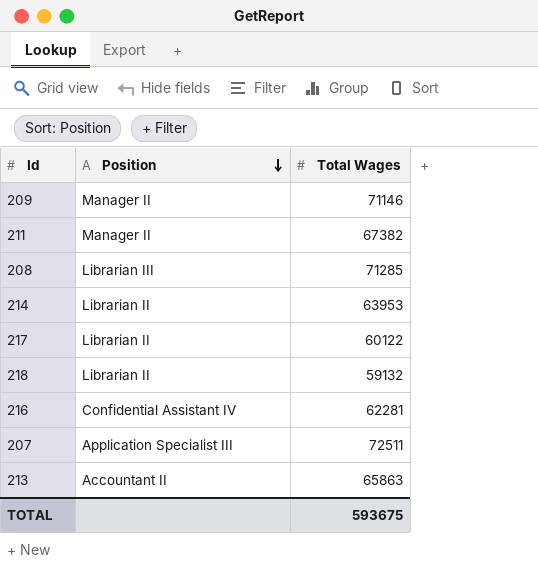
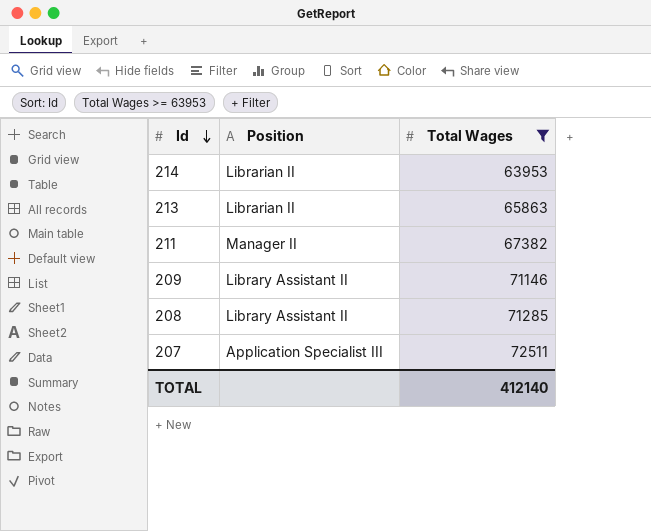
filter: none -> Total Wages >= 63953
row order: Position descending -> Id descending
213 | Position: Accountant II -> Librarian II
209 | Position: Manager II -> Library Assistant II
208 | Position: Librarian III -> Library Assistant II
TOTAL | Total Wages: 593675 -> 412140

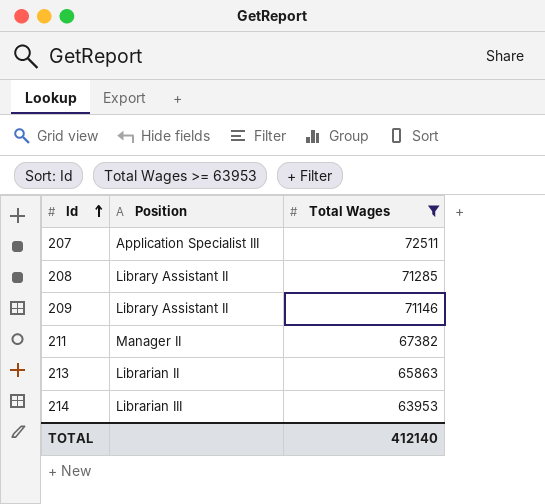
row order: Id descending -> Id ascending
214 | Position: Librarian II -> Librarian III

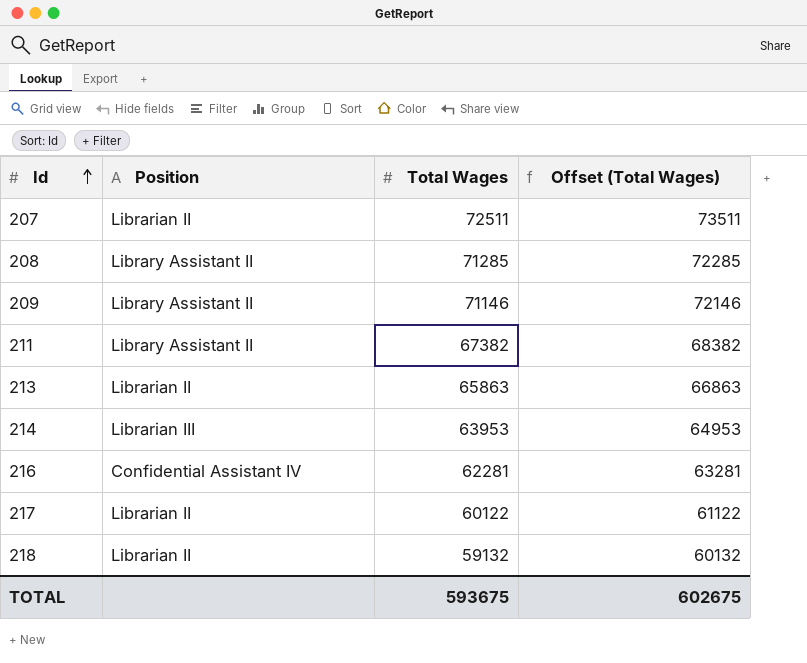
filter: Total Wages >= 63953 -> none
column Offset (Total Wages) | formula: none -> [Total Wages] + 1000
207 | Position: Application Specialist III -> Librarian II
211 | Position: Manager II -> Library Assistant II
TOTAL | Total Wages: 412140 -> 593675

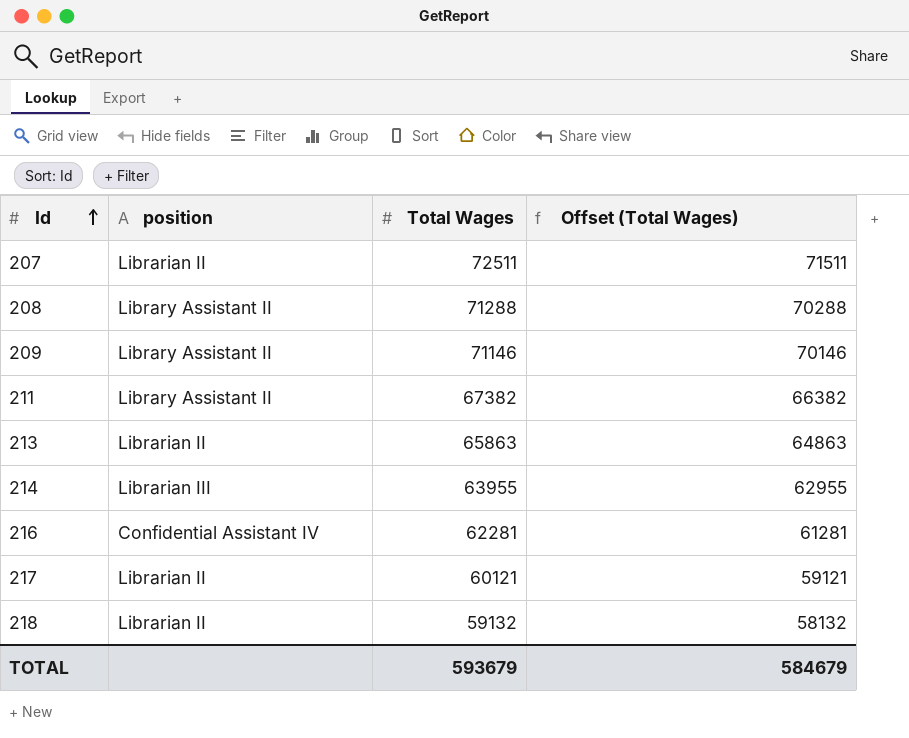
column name: Position -> position
column Offset (Total Wages) | formula: [Total Wages] + 1000 -> [Total Wages] - 1000
208 | Total Wages: 71285 -> 71288
214 | Total Wages: 63953 -> 63955
217 | Total Wages: 60122 -> 60121
TOTAL | Total Wages: 593675 -> 593679
TOTAL | Offset (Total Wages): 602675 -> 584679

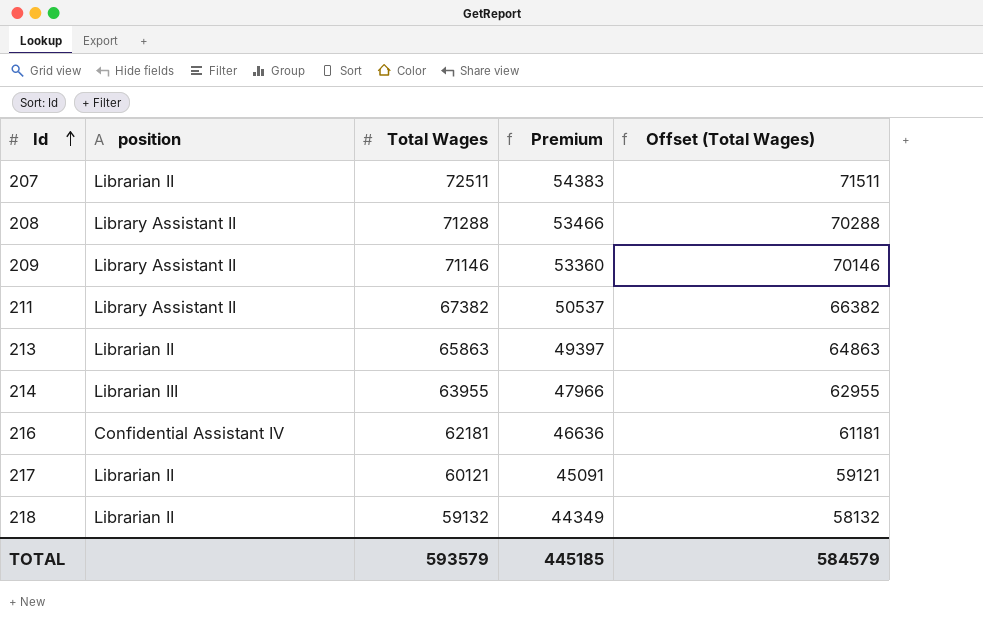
column Premium | formula: none -> [Total Wages] * 0.75
216 | Total Wages: 62281 -> 62181
216 | Offset (Total Wages): 61281 -> 61181
TOTAL | Total Wages: 593679 -> 593579
TOTAL | Offset (Total Wages): 584679 -> 584579

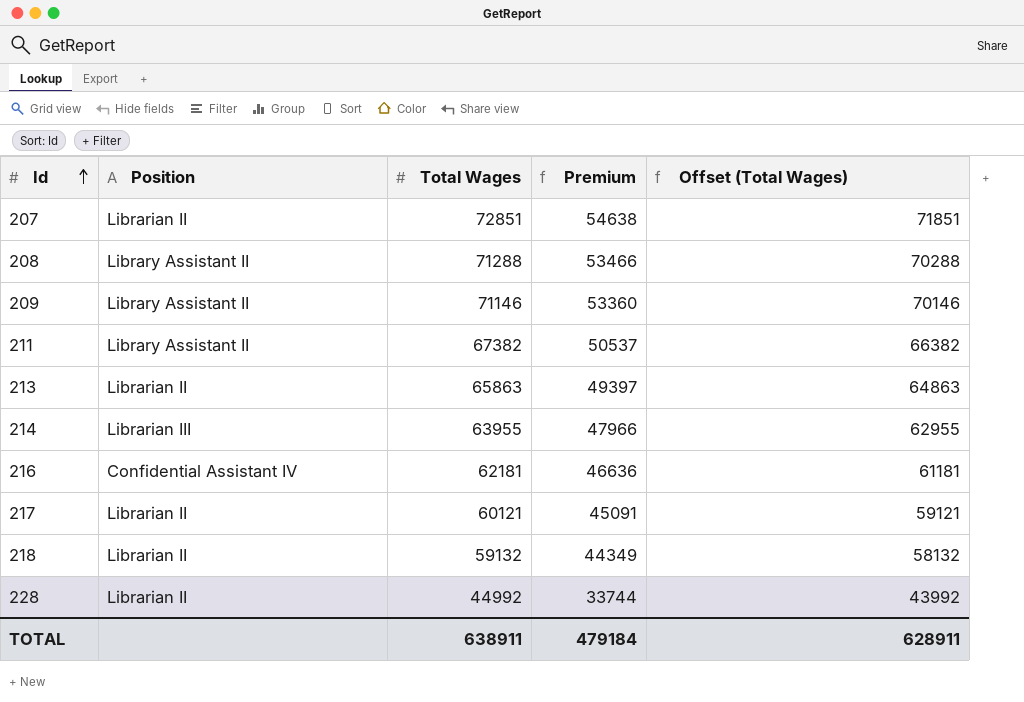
column name: position -> Position
207 | Total Wages: 72511 -> 72851
207 | Premium: 54383 -> 54638
207 | Offset (Total Wages): 71511 -> 71851
row 228: none -> Librarian II | 44992 | 33744 | 43992
TOTAL | Total Wages: 593579 -> 638911
TOTAL | Premium: 445185 -> 479184
TOTAL | Offset (Total Wages): 584579 -> 628911

